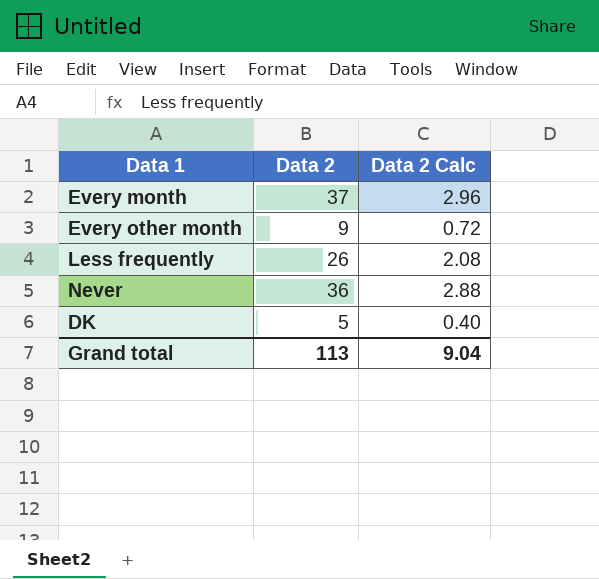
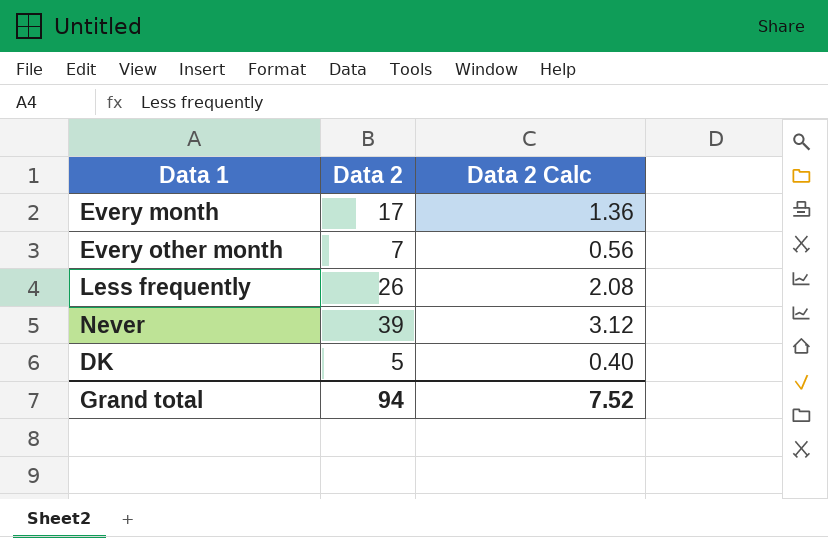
Every month | Data 2: 37 -> 17
Every month | Data 2 Calc: 2.96 -> 1.36
Every other month | Data 2: 9 -> 7
Every other month | Data 2 Calc: 0.72 -> 0.56
Never | Data 2: 36 -> 39
Never | Data 2 Calc: 2.88 -> 3.12
Grand total | Data 2: 113 -> 94
Grand total | Data 2 Calc: 9.04 -> 7.52

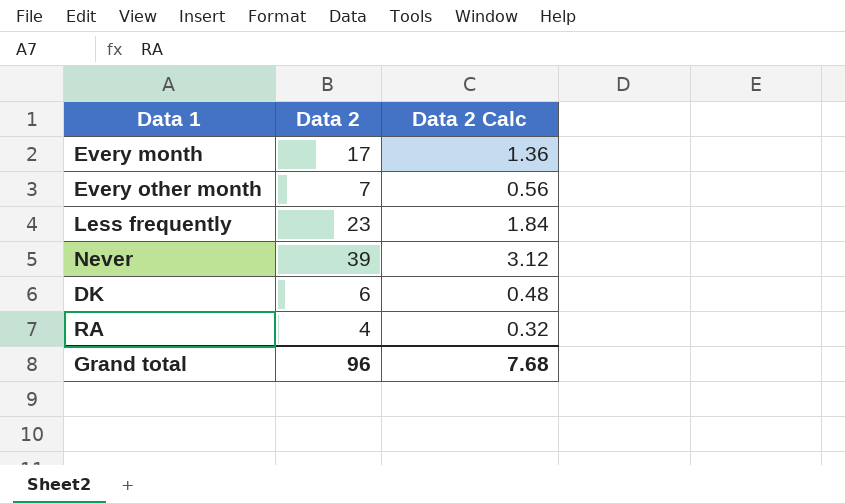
Less frequently | Data 2: 26 -> 23
Less frequently | Data 2 Calc: 2.08 -> 1.84
DK | Data 2: 5 -> 6
DK | Data 2 Calc: 0.40 -> 0.48
row RA: none -> 4 | 0.32
Grand total | Data 2: 94 -> 96
Grand total | Data 2 Calc: 7.52 -> 7.68

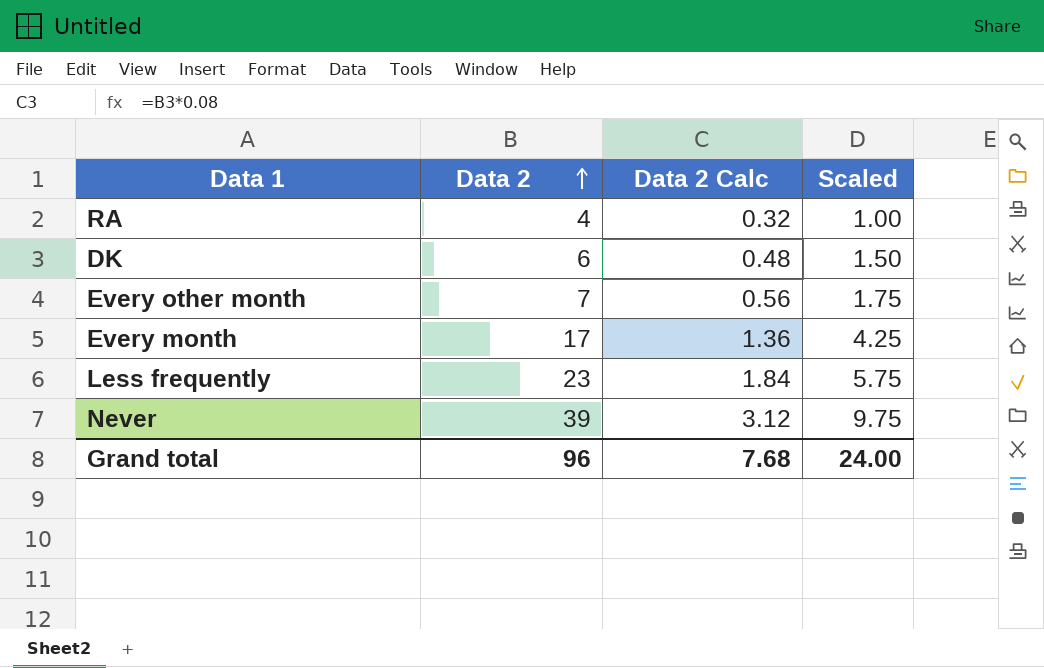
row order: none -> Data 2 ascending
column Scaled | formula: none -> [Data 2] * 0.25

